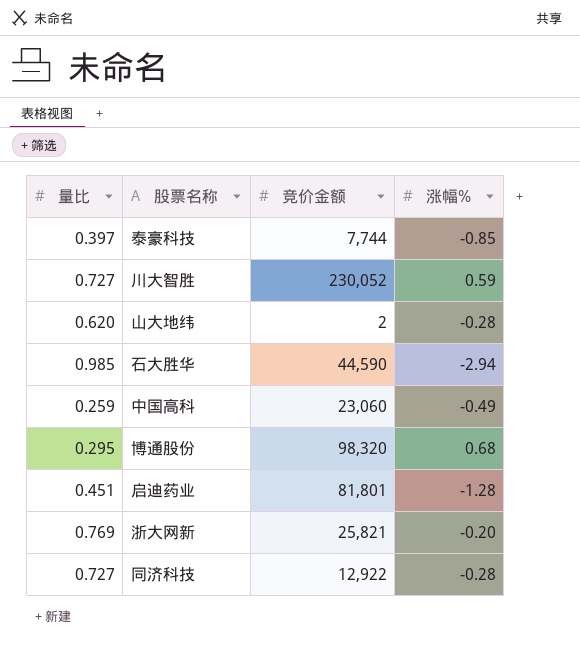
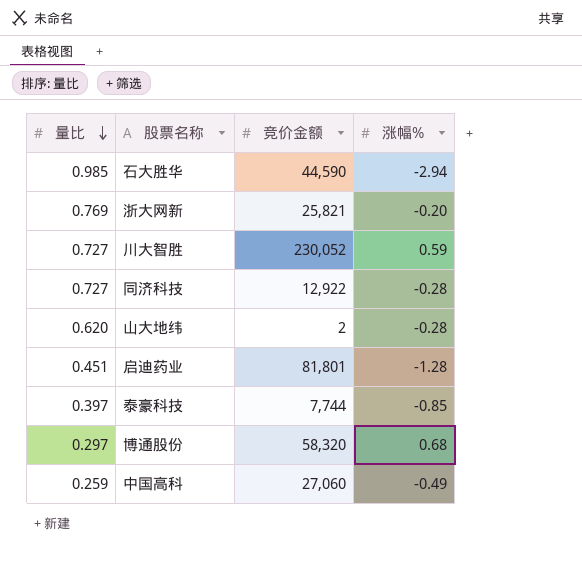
row order: none -> 量比 descending
博通股份 | 量比: 0.295 -> 0.297
博通股份 | 竞价金额: 98,320 -> 58,320
中国高科 | 竞价金额: 23,060 -> 27,060

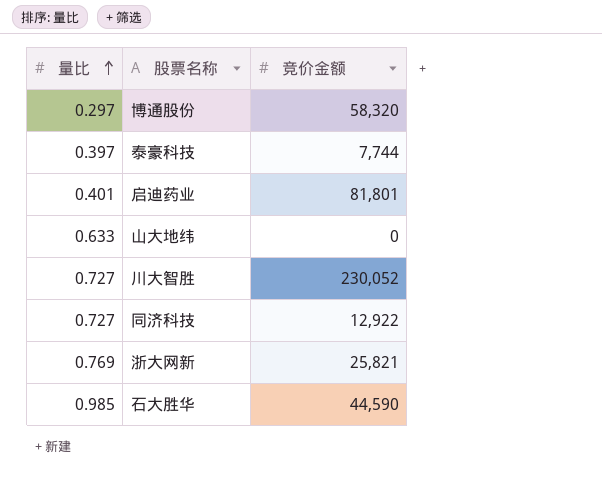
row order: 量比 descending -> 量比 ascending
column 涨幅% | position: 4 -> none
row 中国高科: 0.259 | 27,060 | -0.49 -> none
启迪药业 | 量比: 0.451 -> 0.401
山大地纬 | 量比: 0.620 -> 0.633
山大地纬 | 竞价金额: 2 -> 0

